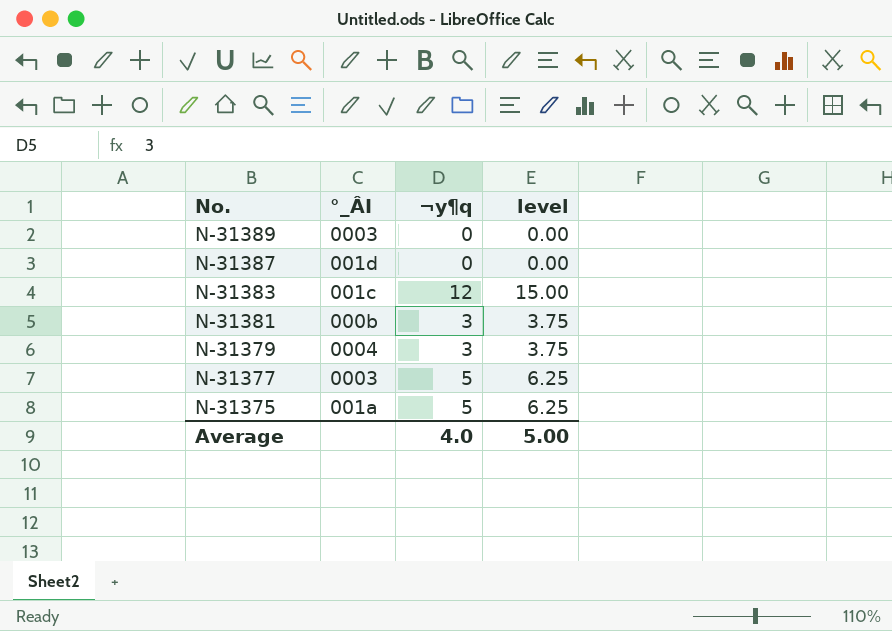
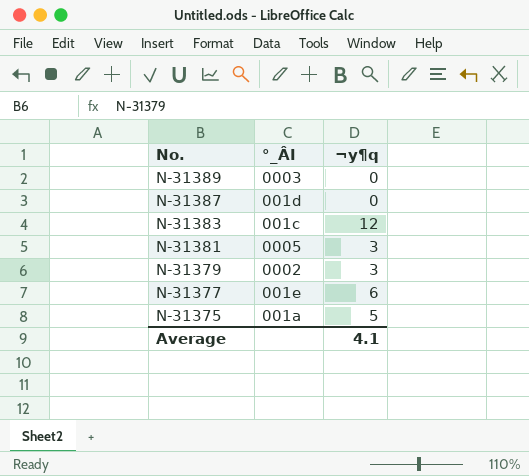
column level | formula: [¬y¶q] * 1.25 -> none
N-31381 | °_ÂI: 000b -> 0005
N-31379 | °_ÂI: 0004 -> 0002
N-31377 | °_ÂI: 0003 -> 001e
N-31377 | ¬y¶q: 5 -> 6
Average | ¬y¶q: 4.0 -> 4.1

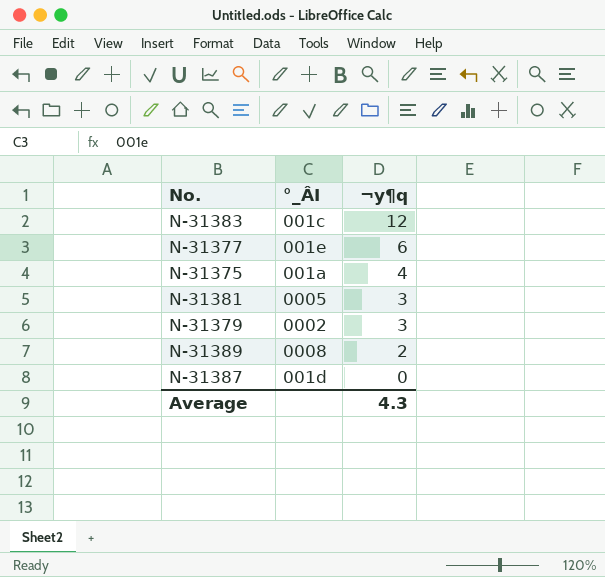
row order: No. descending -> ¬y¶q descending
N-31375 | ¬y¶q: 5 -> 4
N-31389 | °_ÂI: 0003 -> 0008
N-31389 | ¬y¶q: 0 -> 2
Average | ¬y¶q: 4.1 -> 4.3

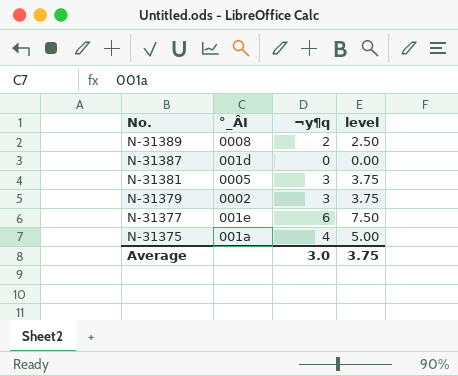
row order: ¬y¶q descending -> No. descending
column level | formula: none -> [¬y¶q] * 1.25
row N-31383: 001c | 12 -> none
Average | ¬y¶q: 4.3 -> 3.0

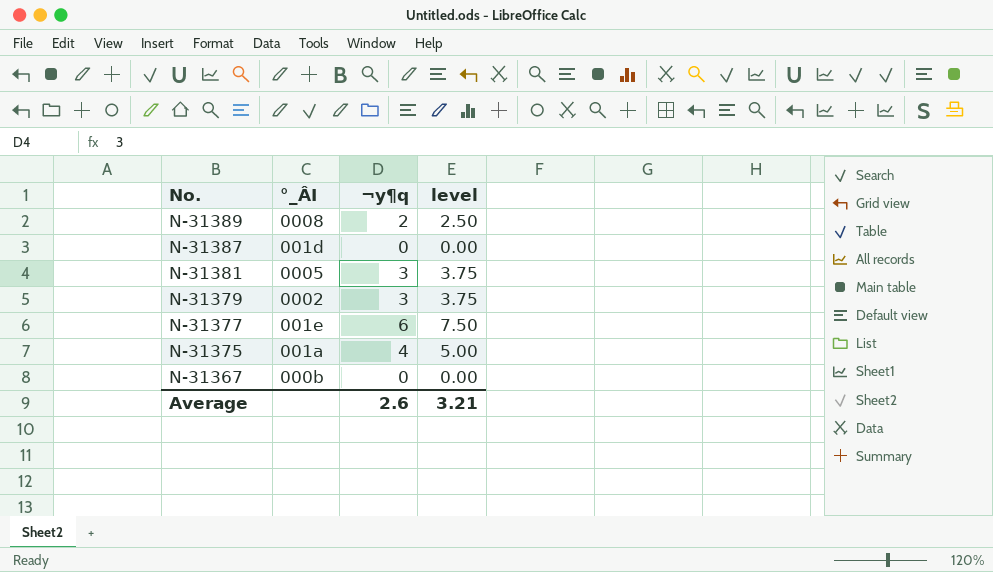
row N-31367: none -> 000b | 0 | 0.00
Average | ¬y¶q: 3.0 -> 2.6
Average | level: 3.75 -> 3.21

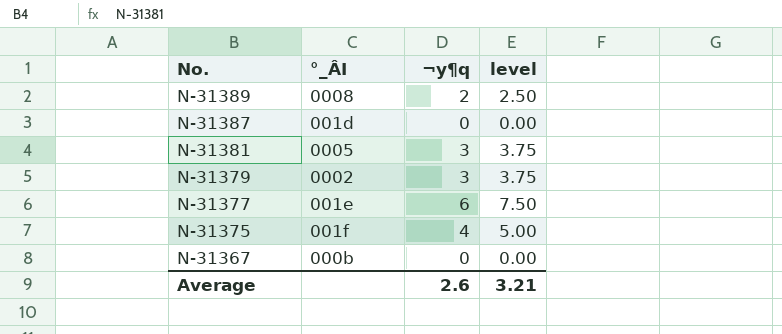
N-31375 | °_ÂI: 001a -> 001f

